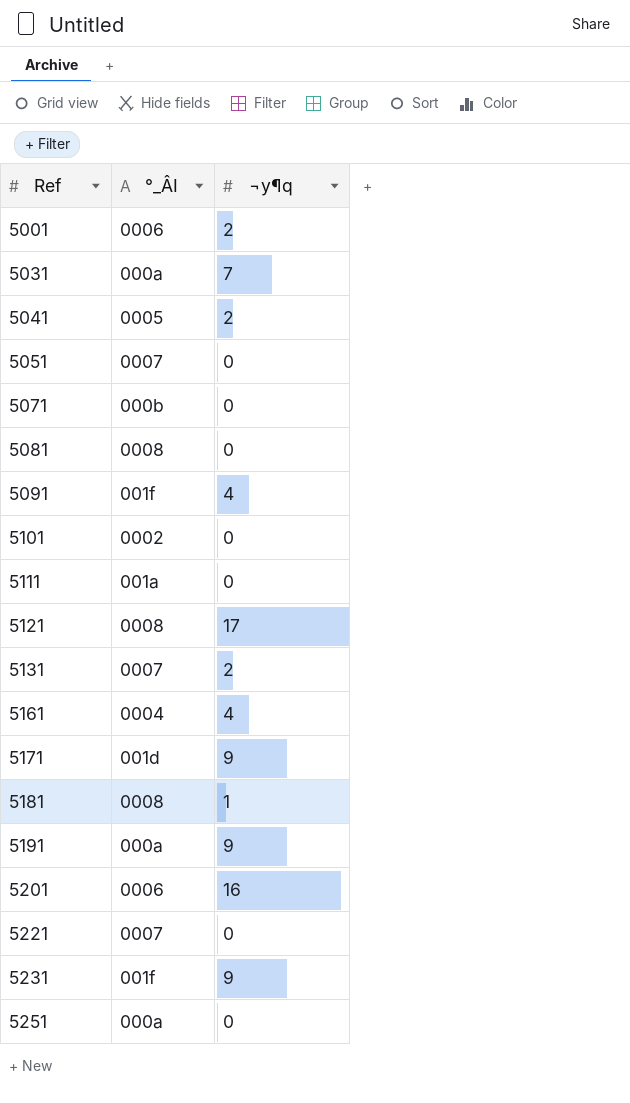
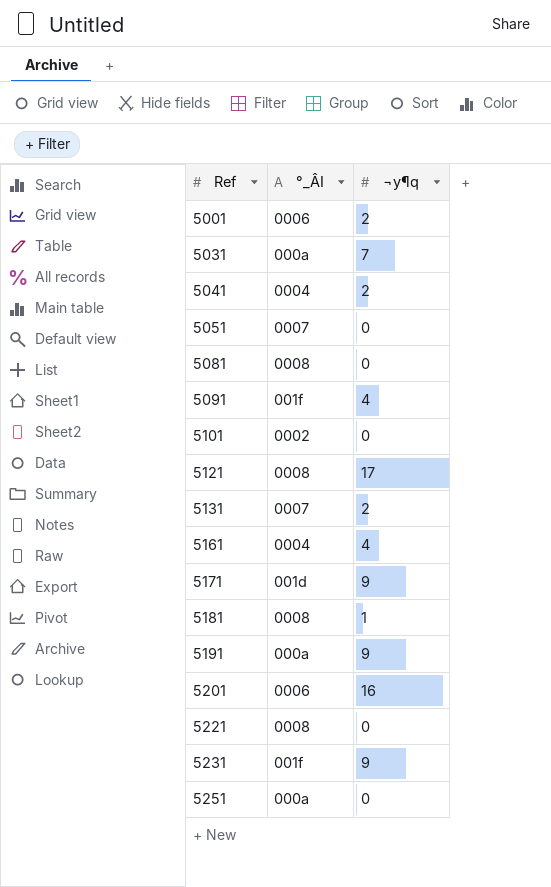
row 5071: 000b | 0 -> none
row 5111: 001a | 0 -> none
5041 | °_ÂI: 0005 -> 0004
5221 | °_ÂI: 0007 -> 0008

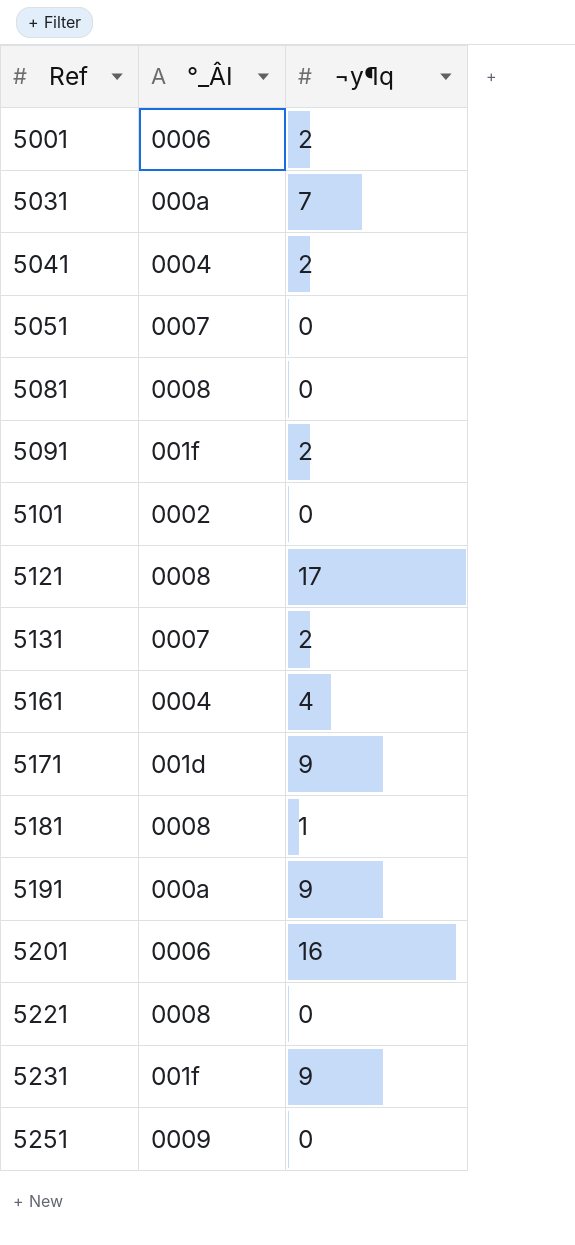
5091 | ¬y¶q: 4 -> 2
5251 | °_ÂI: 000a -> 0009

